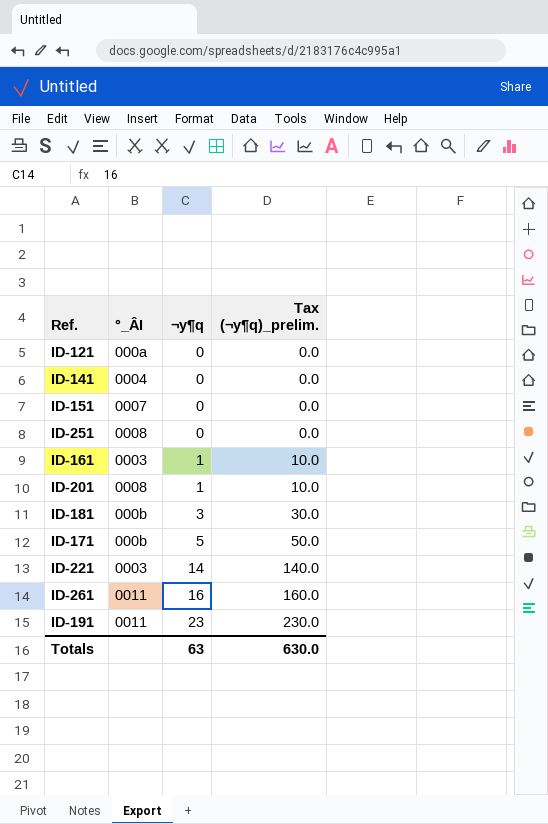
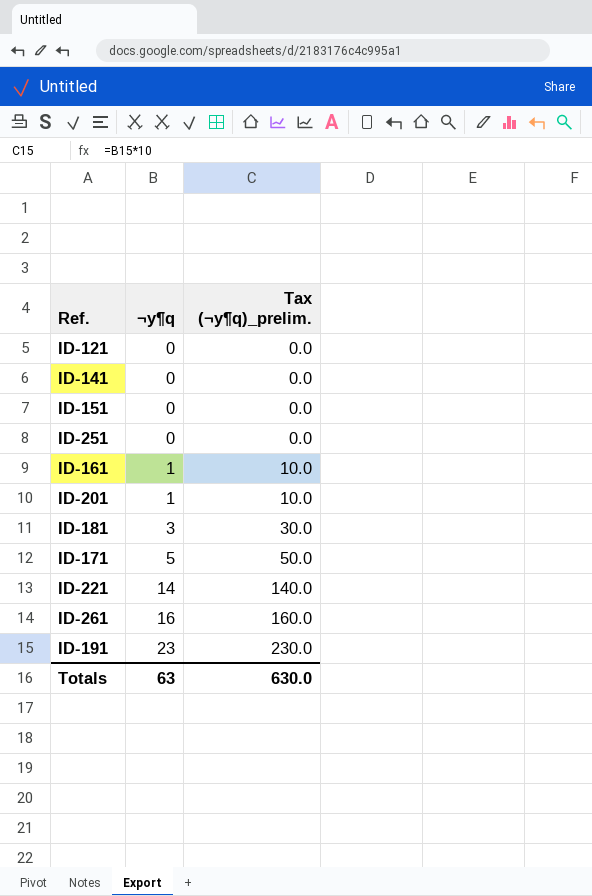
column °_ÂI | position: 2 -> none

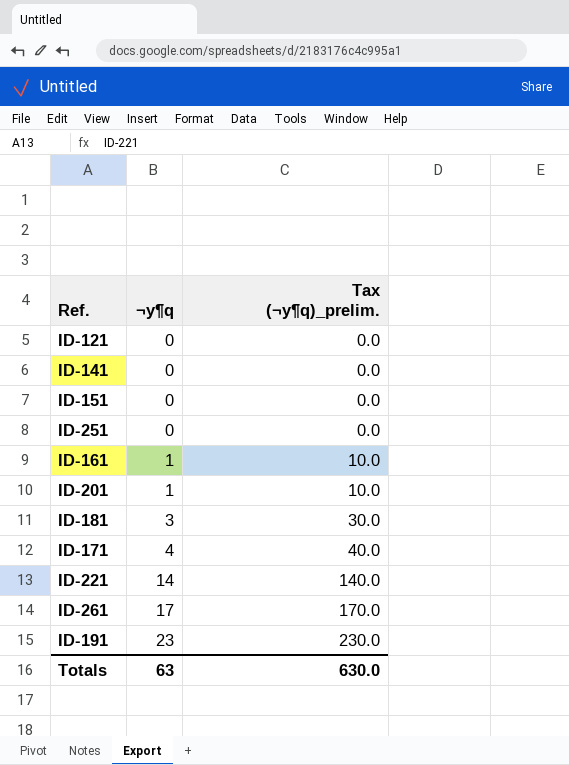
ID-171 | ¬y¶q: 5 -> 4
ID-171 | Tax (¬y¶q)_prelim.: 50.0 -> 40.0
ID-261 | ¬y¶q: 16 -> 17
ID-261 | Tax (¬y¶q)_prelim.: 160.0 -> 170.0

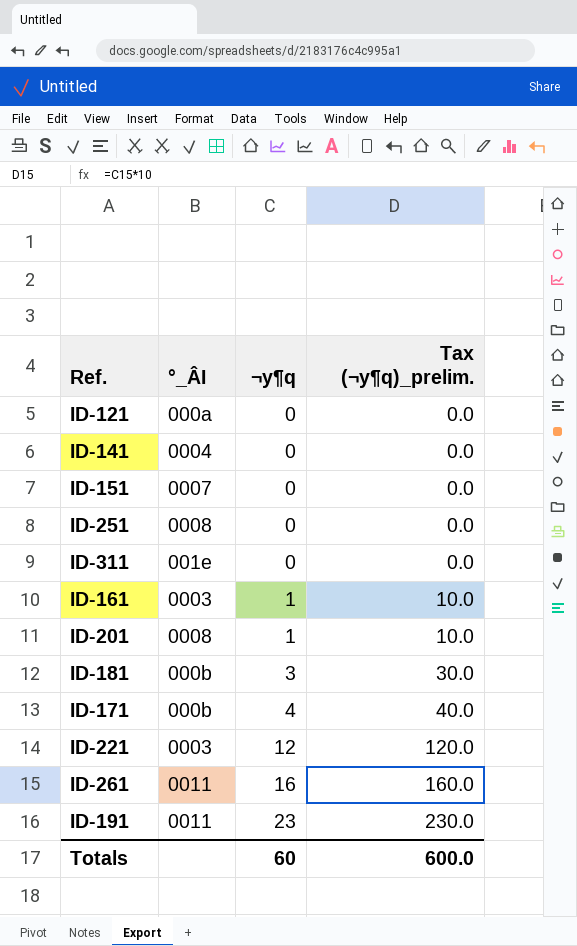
column °_ÂI | position: none -> 2
row ID-311: none -> 001e | 0 | 0.0
ID-221 | ¬y¶q: 14 -> 12
ID-221 | Tax (¬y¶q)_prelim.: 140.0 -> 120.0
ID-261 | ¬y¶q: 17 -> 16
ID-261 | Tax (¬y¶q)_prelim.: 170.0 -> 160.0
Totals | ¬y¶q: 63 -> 60
Totals | Tax (¬y¶q)_prelim.: 630.0 -> 600.0

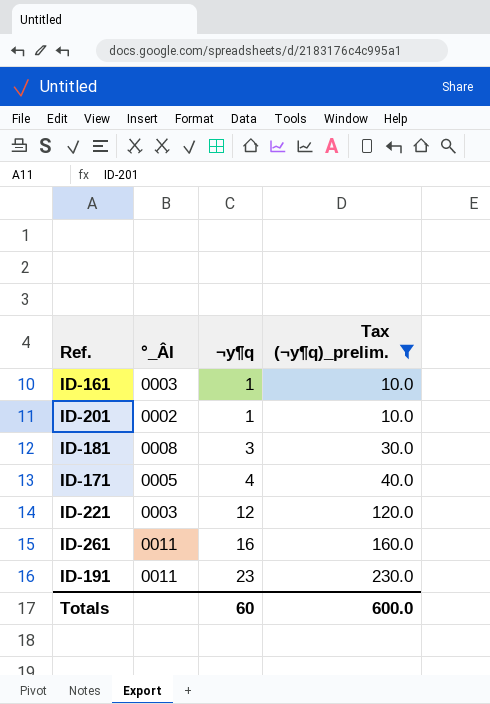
filter: none -> Tax (¬y¶q)_prelim. != 0.0
ID-201 | °_ÂI: 0008 -> 0002
ID-181 | °_ÂI: 000b -> 0008
ID-171 | °_ÂI: 000b -> 0005

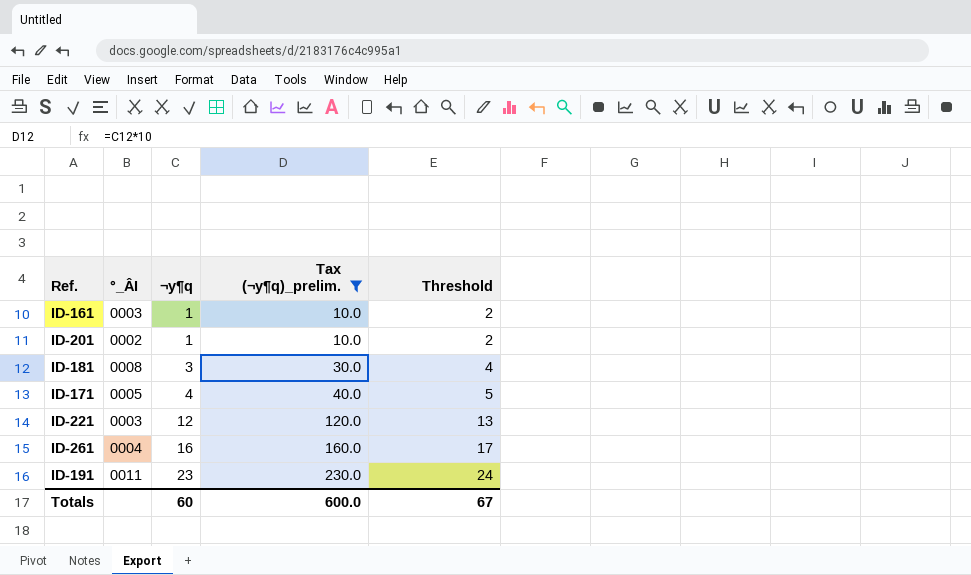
column Threshold | formula: none -> [¬y¶q] + 1
ID-261 | °_ÂI: 0011 -> 0004

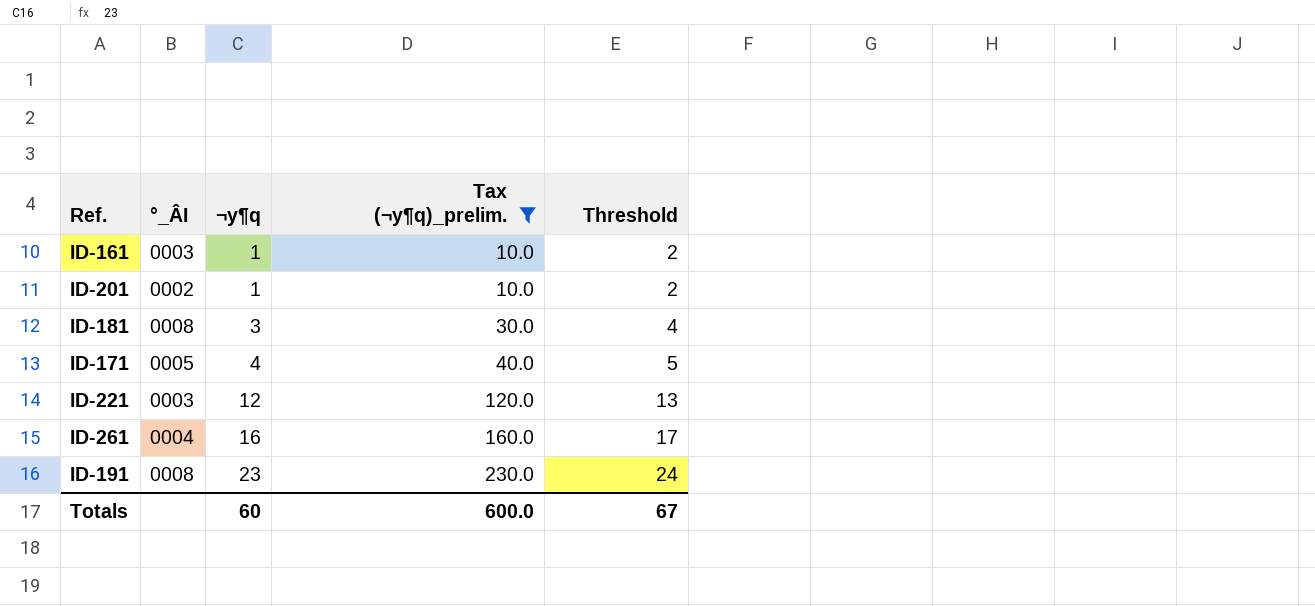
ID-191 | °_ÂI: 0011 -> 0008

